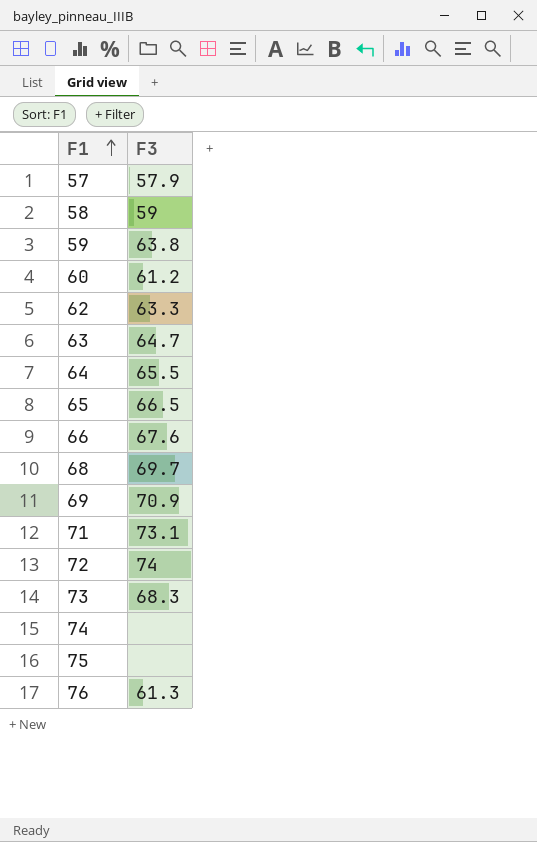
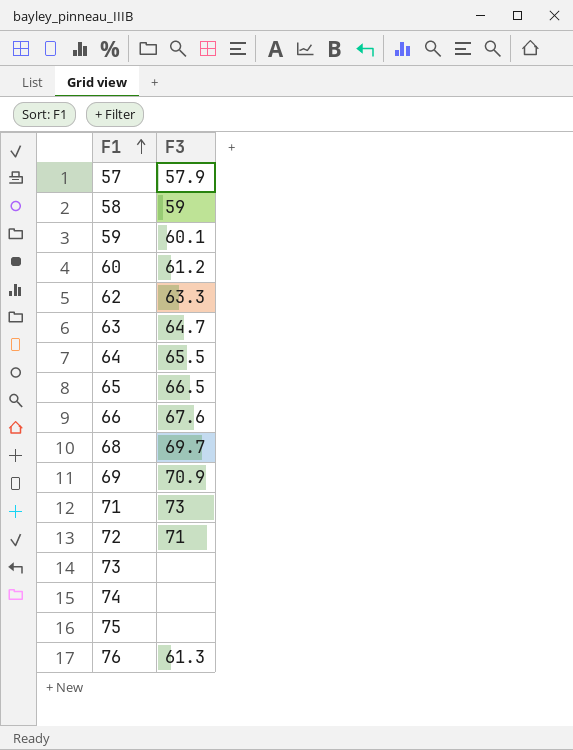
59 | F3: 63.8 -> 60.1
71 | F3: 73.1 -> 73
72 | F3: 74 -> 71
73 | F3: 68.3 -> none

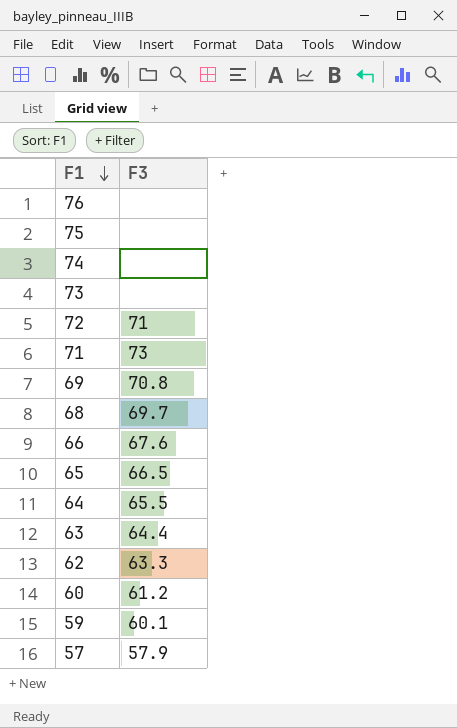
row order: F1 ascending -> F1 descending
row 58: 59 -> none
76 | F3: 61.3 -> none
69 | F3: 70.9 -> 70.8
63 | F3: 64.7 -> 64.4

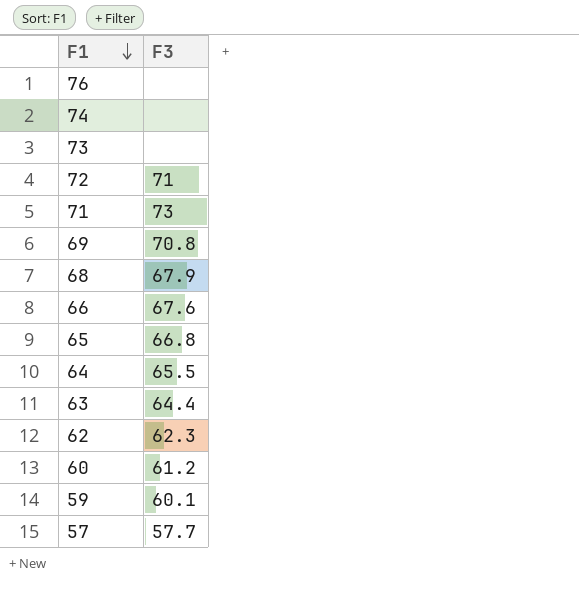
row 75: none -> none
68 | F3: 69.7 -> 67.9
65 | F3: 66.5 -> 66.8
62 | F3: 63.3 -> 62.3
57 | F3: 57.9 -> 57.7

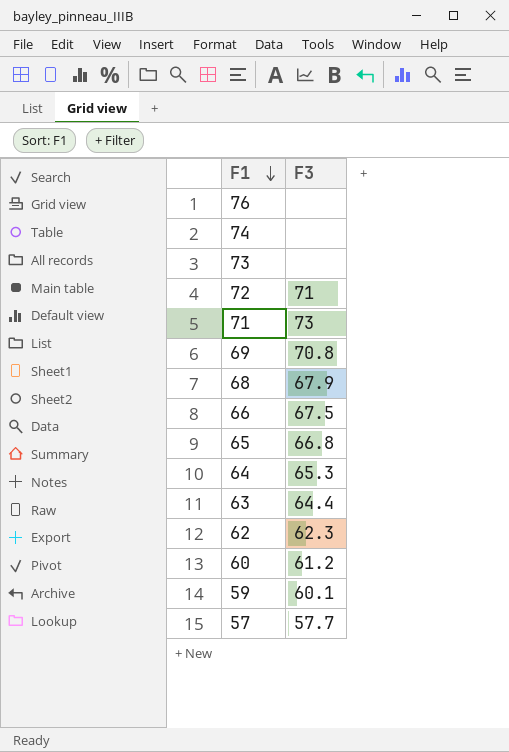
66 | F3: 67.6 -> 67.5
64 | F3: 65.5 -> 65.3

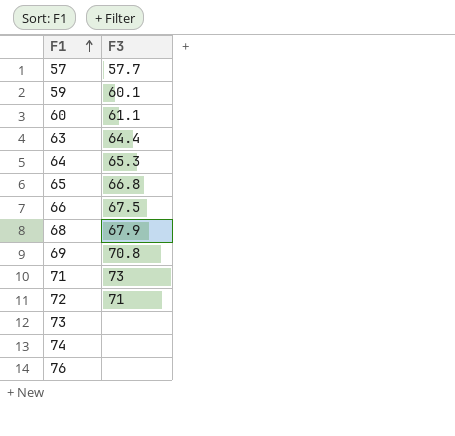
row order: F1 descending -> F1 ascending
row 62: 62.3 -> none
60 | F3: 61.2 -> 61.1

